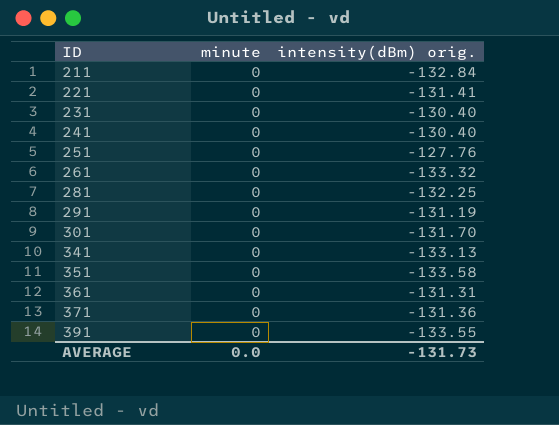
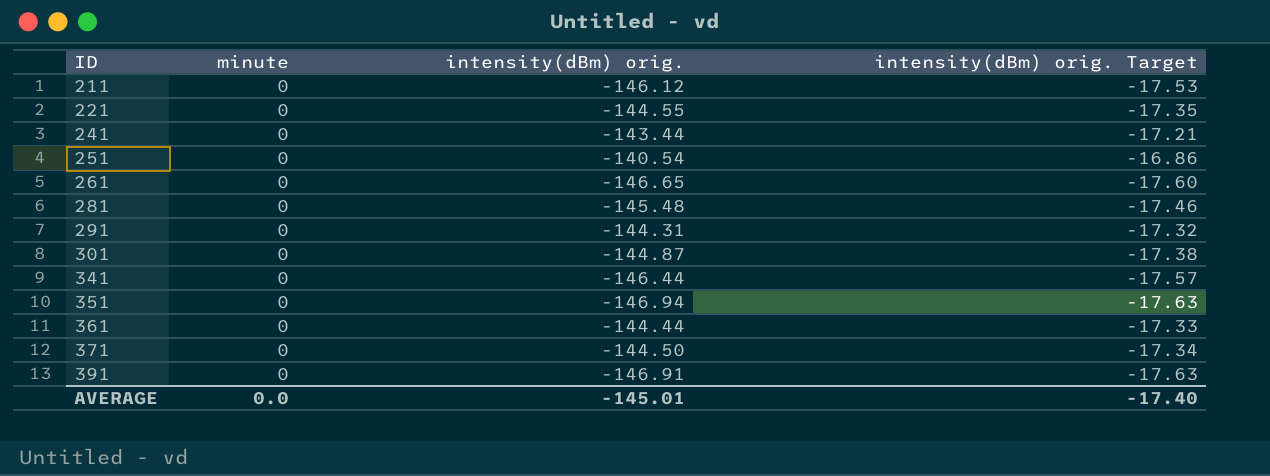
column intensity(dBm) orig. Target | formula: none -> [intensity(dBm) orig.] * 0.12
row 231: 0 | -130.40 -> none
211 | intensity(dBm) orig.: -132.84 -> -146.12
221 | intensity(dBm) orig.: -131.41 -> -144.55
241 | intensity(dBm) orig.: -130.40 -> -143.44
251 | intensity(dBm) orig.: -127.76 -> -140.54
261 | intensity(dBm) orig.: -133.32 -> -146.65
281 | intensity(dBm) orig.: -132.25 -> -145.48
291 | intensity(dBm) orig.: -131.19 -> -144.31
301 | intensity(dBm) orig.: -131.70 -> -144.87
341 | intensity(dBm) orig.: -133.13 -> -146.44
351 | intensity(dBm) orig.: -133.58 -> -146.94
361 | intensity(dBm) orig.: -131.31 -> -144.44
371 | intensity(dBm) orig.: -131.36 -> -144.50
391 | intensity(dBm) orig.: -133.55 -> -146.91
AVERAGE | intensity(dBm) orig.: -131.73 -> -145.01

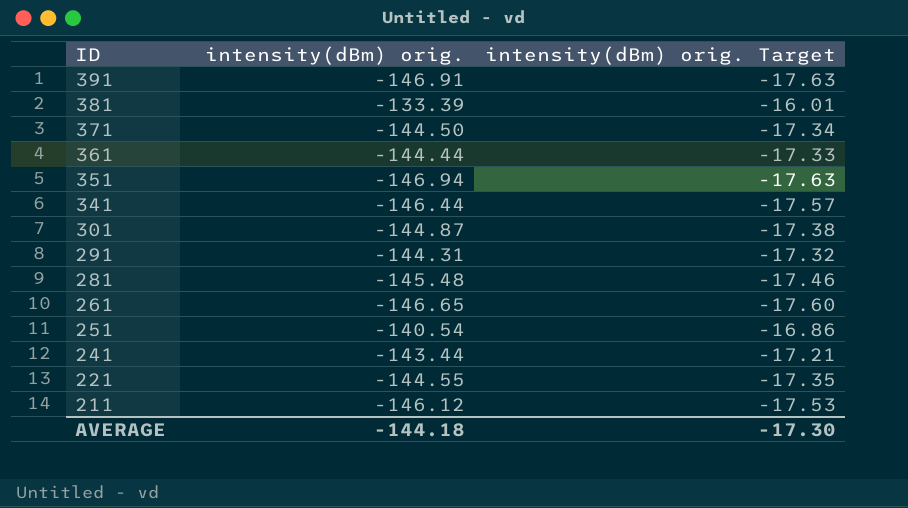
row order: ID ascending -> ID descending
column minute | position: 2 -> none
row 381: none -> -133.39 | -16.01
AVERAGE | intensity(dBm) orig.: -145.01 -> -144.18
AVERAGE | intensity(dBm) orig. Target: -17.40 -> -17.30

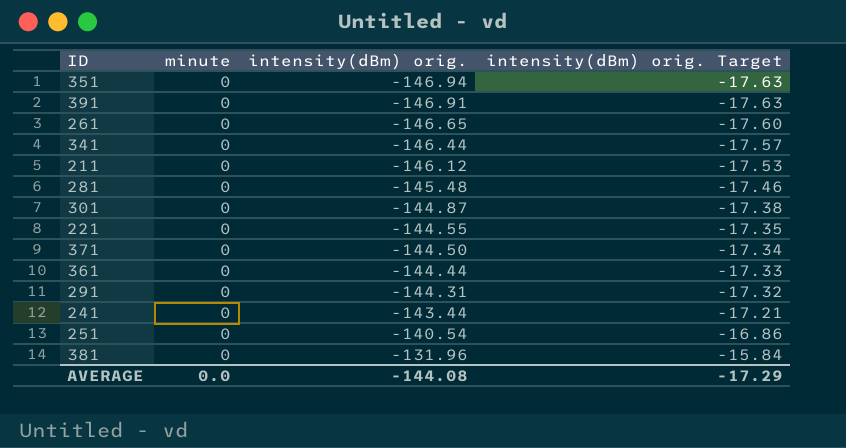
row order: ID descending -> intensity(dBm) orig. ascending
column minute | position: none -> 2
381 | intensity(dBm) orig.: -133.39 -> -131.96
381 | intensity(dBm) orig. Target: -16.01 -> -15.84
AVERAGE | intensity(dBm) orig.: -144.18 -> -144.08
AVERAGE | intensity(dBm) orig. Target: -17.30 -> -17.29

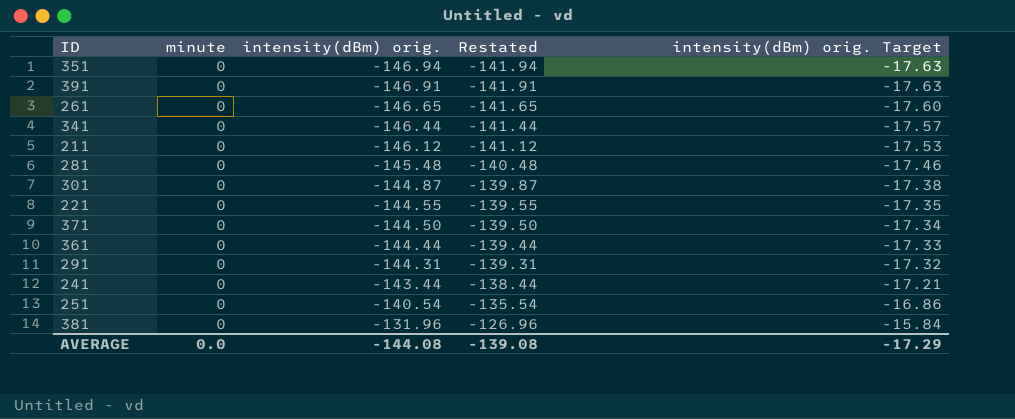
column Restated | formula: none -> [intensity(dBm) orig.] + 5

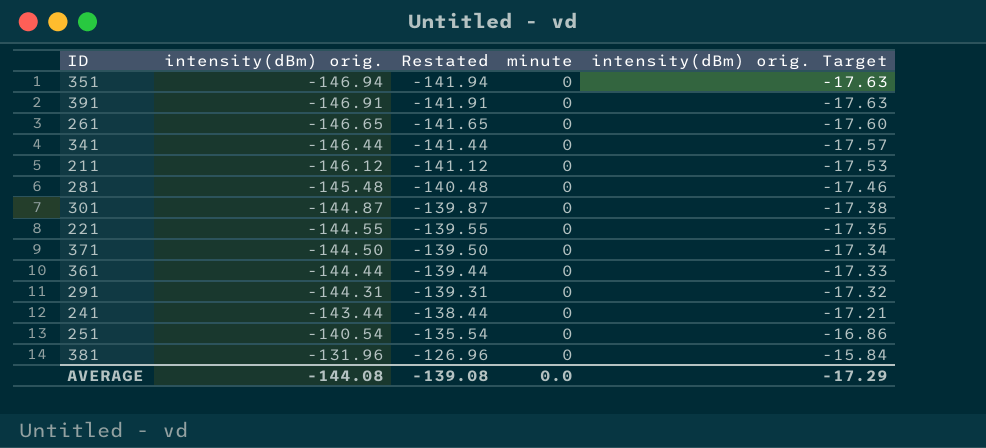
column minute | position: 2 -> 4

